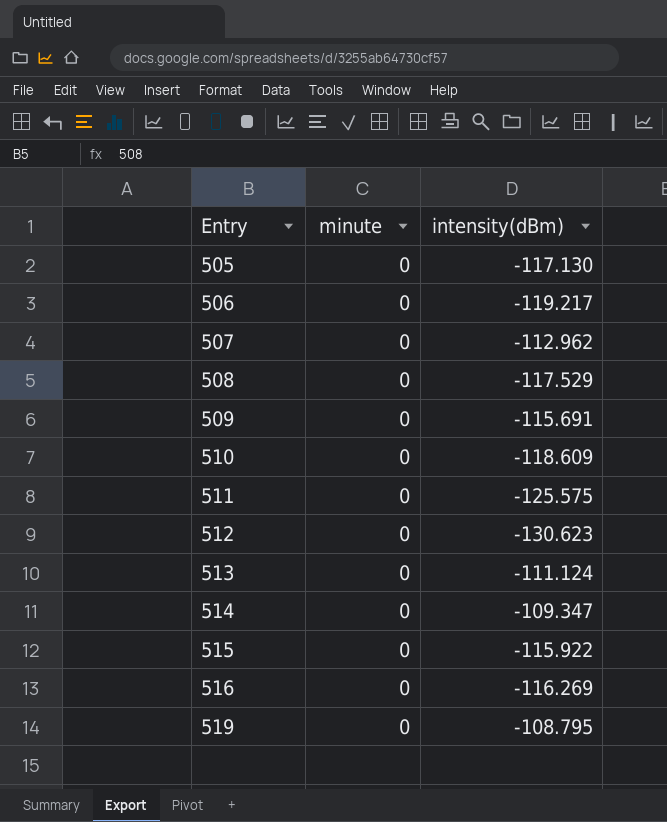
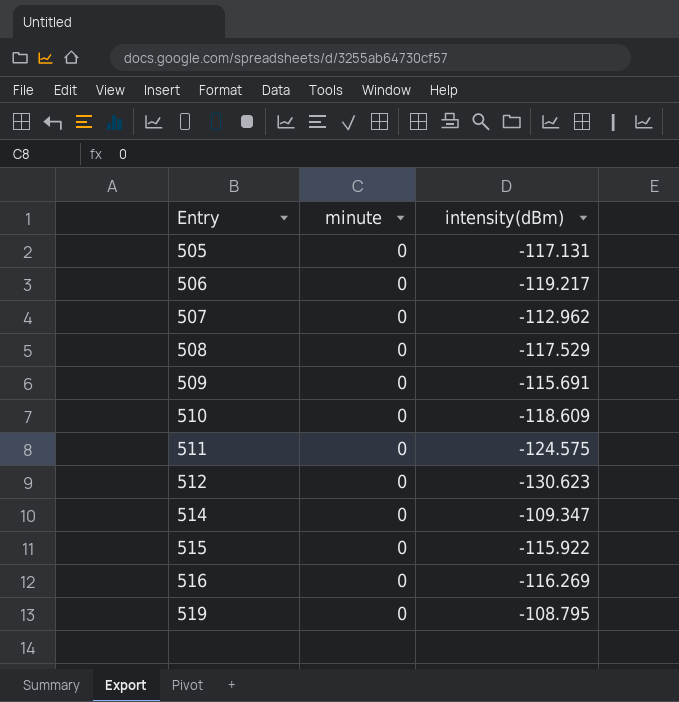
row 513: 0 | -111.124 -> none
505 | intensity(dBm): -117.130 -> -117.131
511 | intensity(dBm): -125.575 -> -124.575

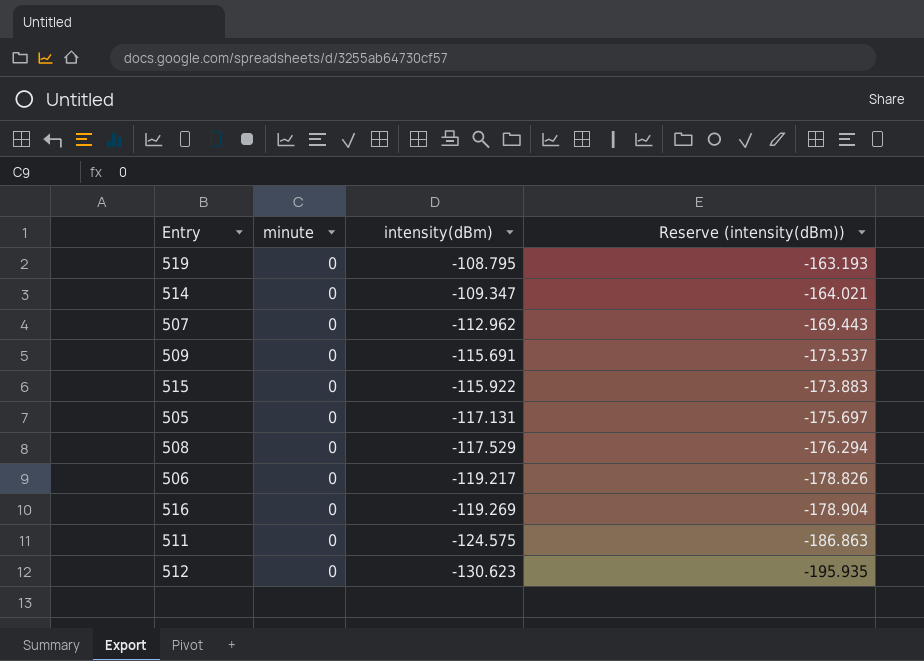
row order: Entry ascending -> intensity(dBm) descending
column Reserve (intensity(dBm)) | formula: none -> [intensity(dBm)] * 1.5
row 510: 0 | -118.609 -> none
516 | intensity(dBm): -116.269 -> -119.269

